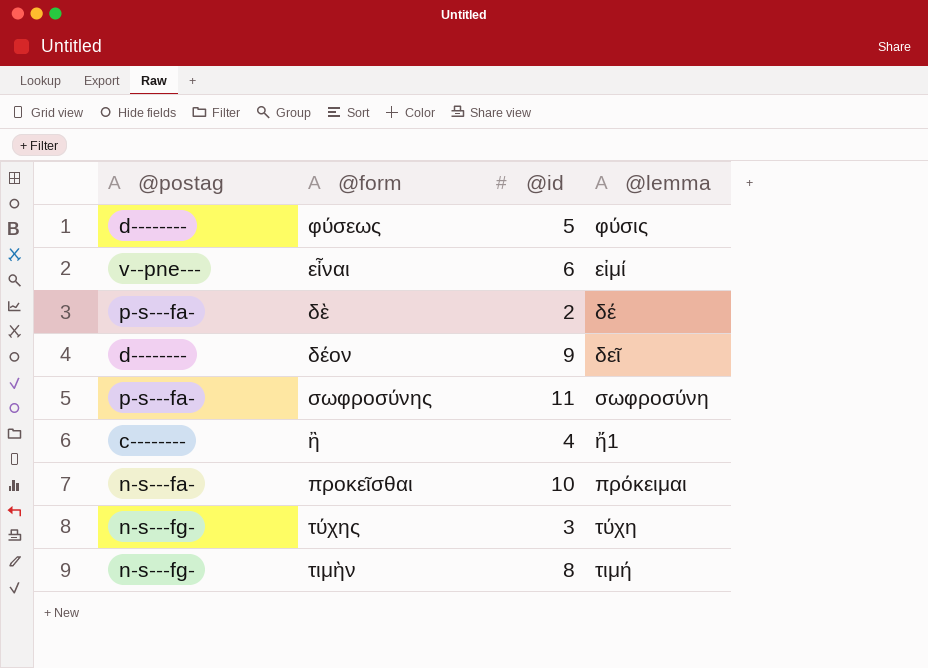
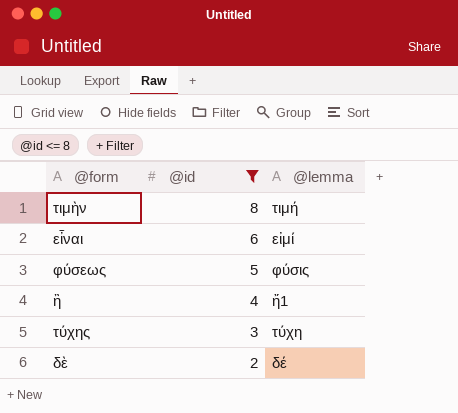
filter: none -> @id <= 8
row order: none -> @id descending
column @postag | position: 1 -> none

